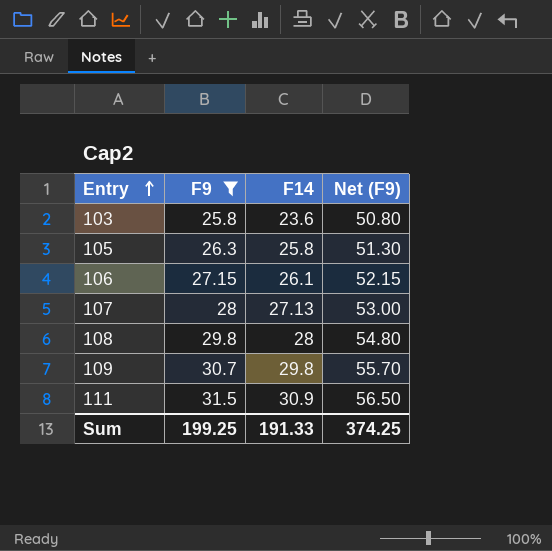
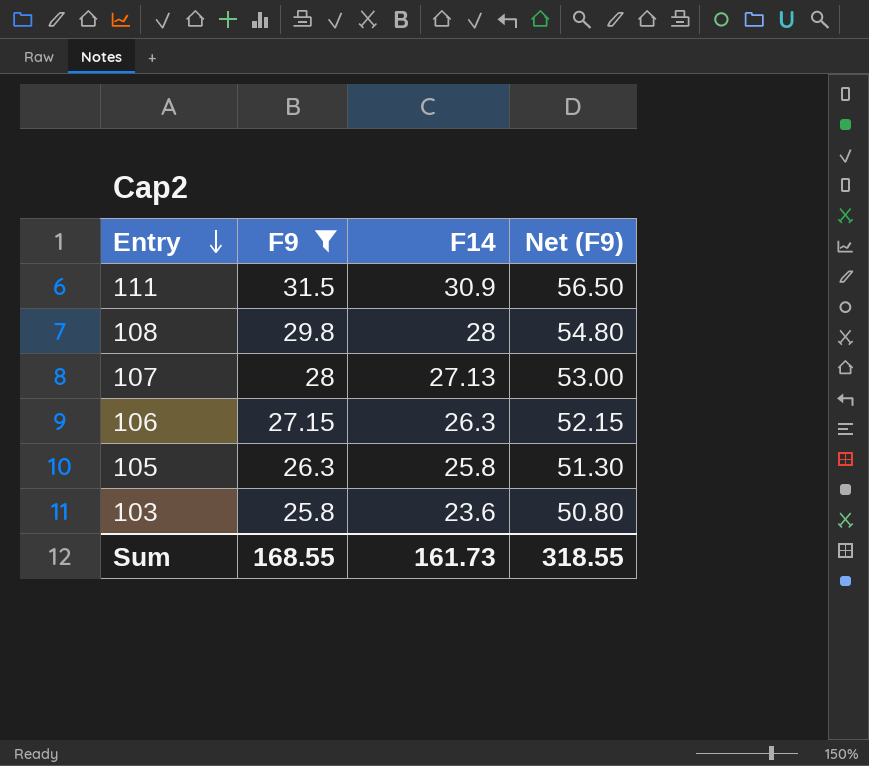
row order: Entry ascending -> Entry descending
row 109: 30.7 | 29.8 | 55.70 -> none
106 | F14: 26.1 -> 26.3
Sum | F9: 199.25 -> 168.55
Sum | F14: 191.33 -> 161.73
Sum | Net (F9): 374.25 -> 318.55

